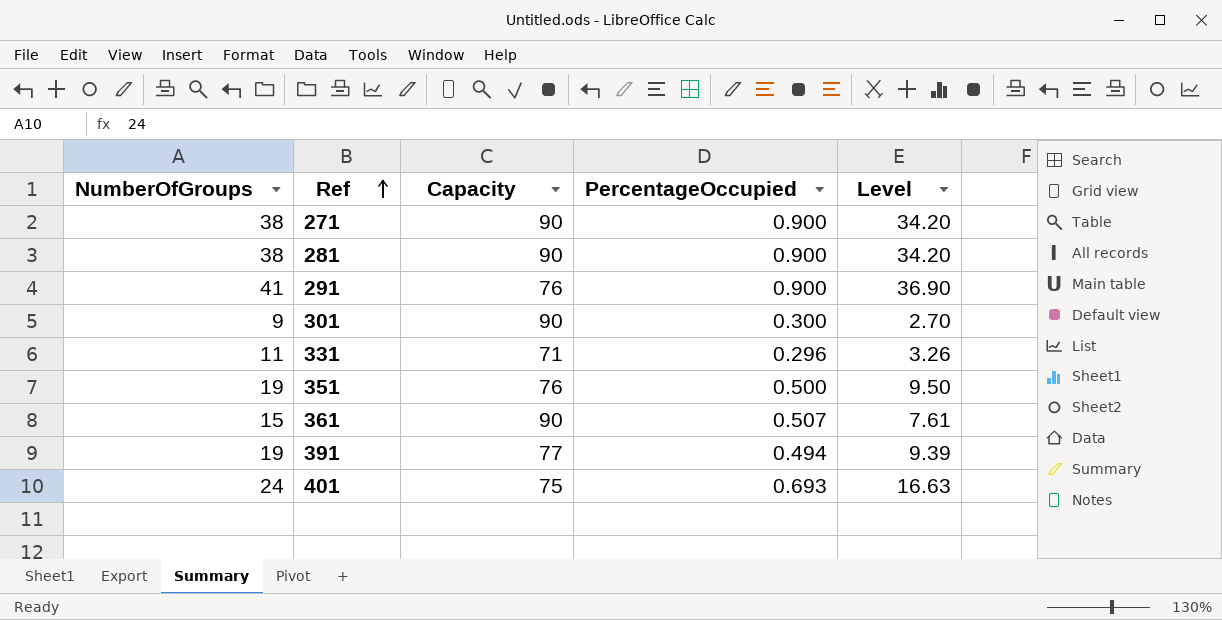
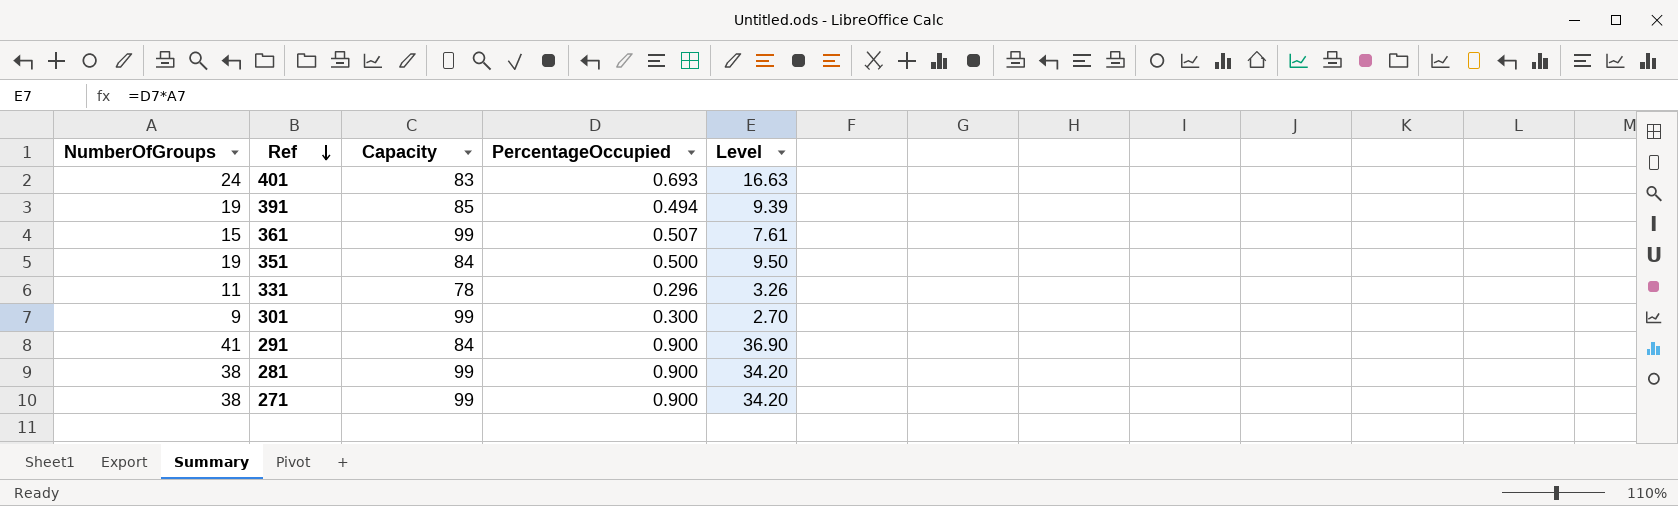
row order: Ref ascending -> Ref descending
401 | Capacity: 75 -> 83
391 | Capacity: 77 -> 85
361 | Capacity: 90 -> 99
351 | Capacity: 76 -> 84
331 | Capacity: 71 -> 78
301 | Capacity: 90 -> 99
291 | Capacity: 76 -> 84
281 | Capacity: 90 -> 99
271 | Capacity: 90 -> 99

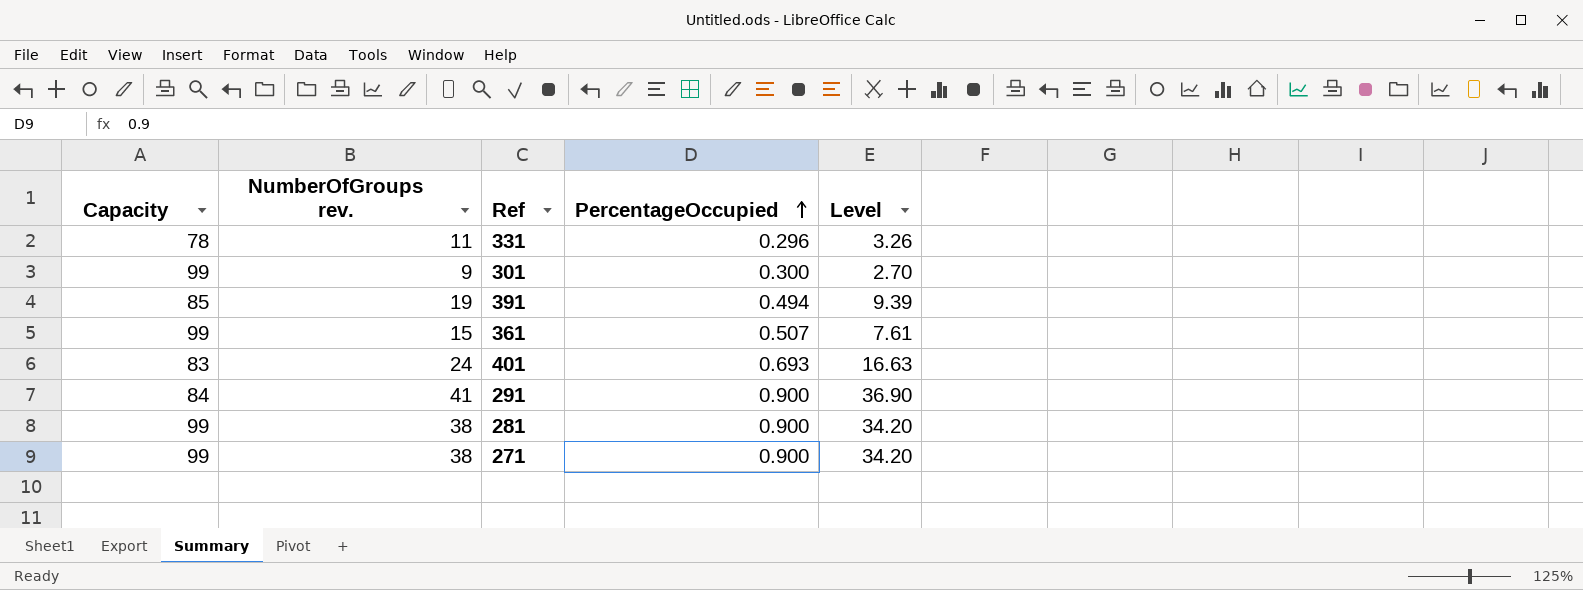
row order: Ref descending -> PercentageOccupied ascending
column Capacity | position: 3 -> 1
column name: NumberOfGroups -> NumberOfGroups rev.
row 351: 19 | 84 | 0.500 | 9.50 -> none

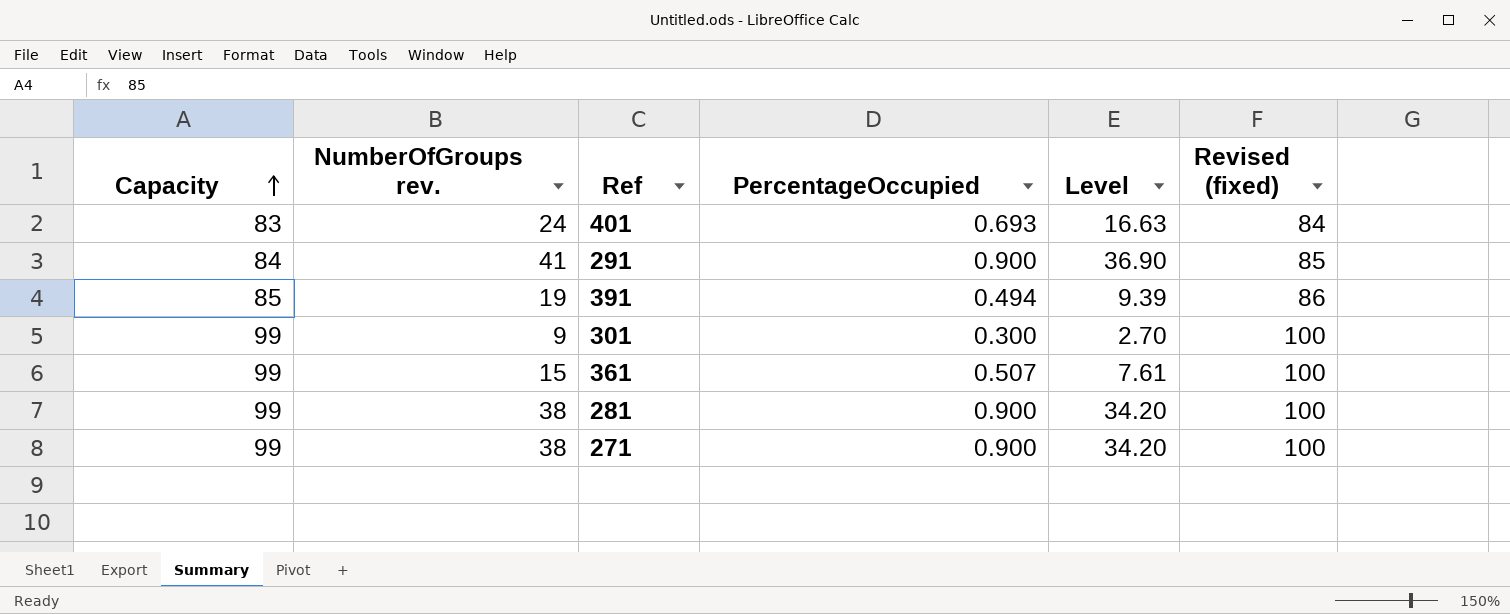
row order: PercentageOccupied ascending -> Capacity ascending
column Revised (fixed) | formula: none -> [Capacity] + 1
row 331: 78 | 11 | 0.296 | 3.26 -> none

